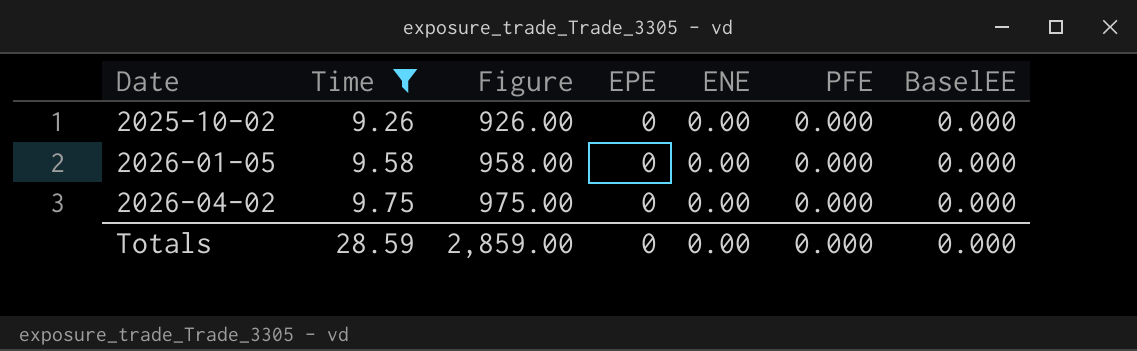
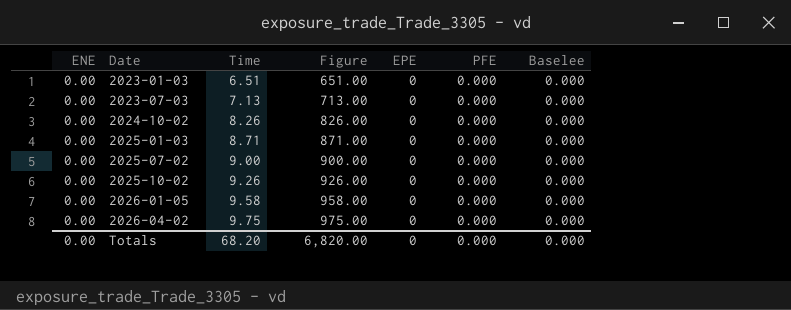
filter: Time >= 9.26 -> none
column ENE | position: 5 -> 1
column name: BaselEE -> Baselee
Totals | Time: 28.59 -> 68.20
Totals | Figure: 2,859.00 -> 6,820.00

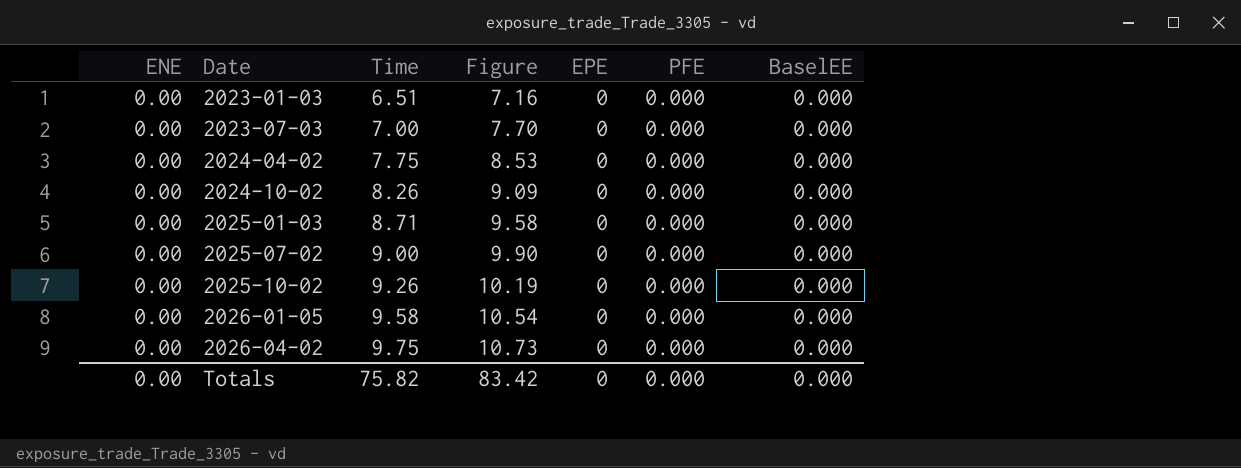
column Figure | formula: [Time] * 100 -> [Time] * 1.1
column name: Baselee -> BaselEE
2023-07-03 | Time: 7.13 -> 7.00
row 2024-04-02: none -> 0.00 | 7.75 | 8.53 | 0 | 0.000 | 0.000
Totals | Time: 68.20 -> 75.82
Totals | Figure: 6,820.00 -> 83.42

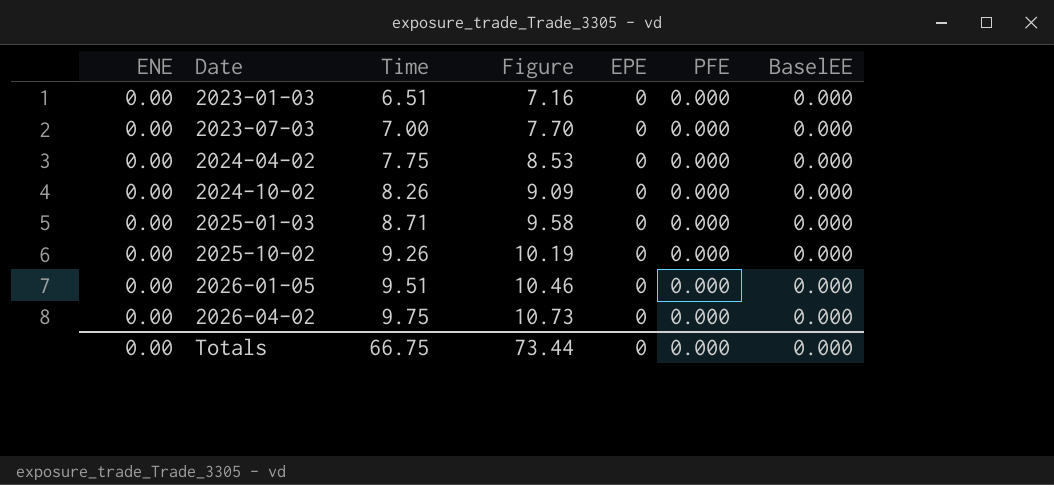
row 2025-07-02: 0.00 | 9.00 | 9.90 | 0 | 0.000 | 0.000 -> none
2026-01-05 | Time: 9.58 -> 9.51
2026-01-05 | Figure: 10.54 -> 10.46
Totals | Time: 75.82 -> 66.75
Totals | Figure: 83.42 -> 73.44

